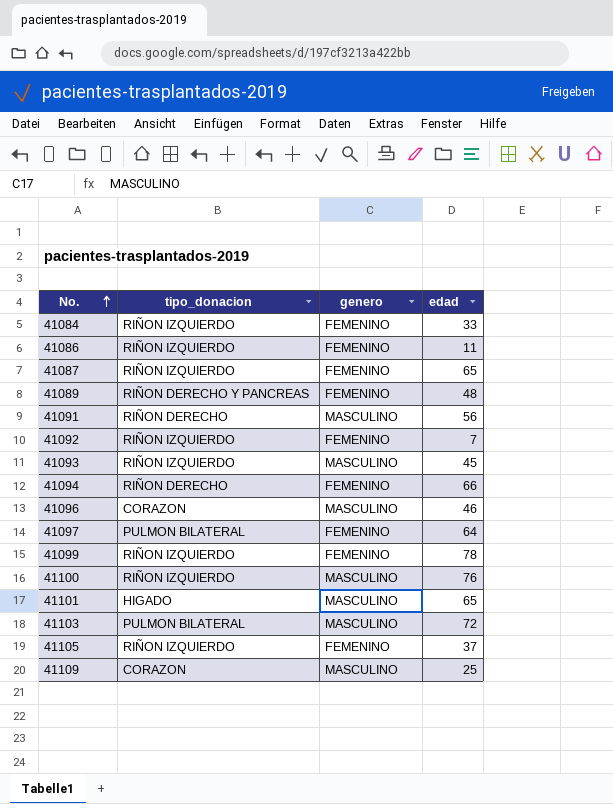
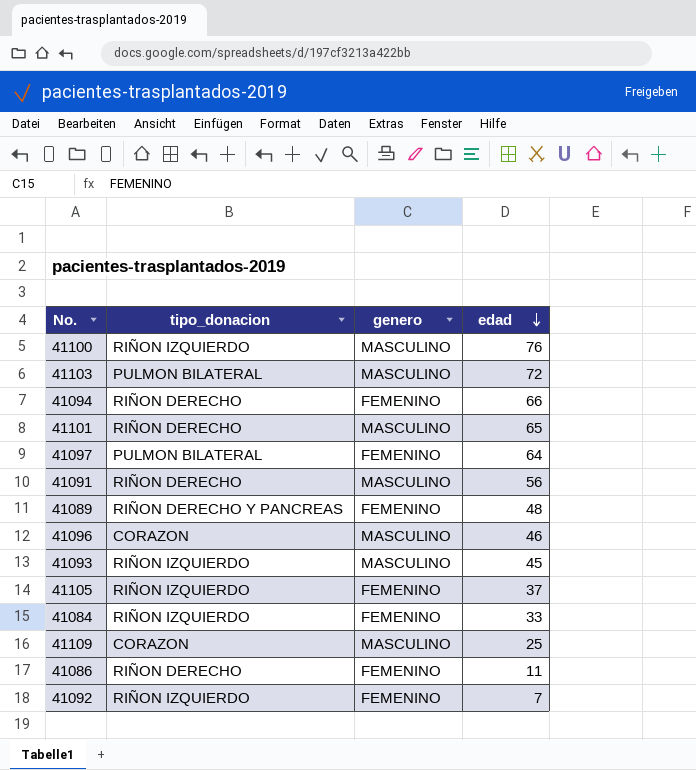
row order: No. ascending -> edad descending
row 41087: RIÑON IZQUIERDO | FEMENINO | 65 -> none
row 41099: RIÑON IZQUIERDO | FEMENINO | 78 -> none
41101 | tipo_donacion: HIGADO -> RIÑON DERECHO
41086 | tipo_donacion: RIÑON IZQUIERDO -> RIÑON DERECHO

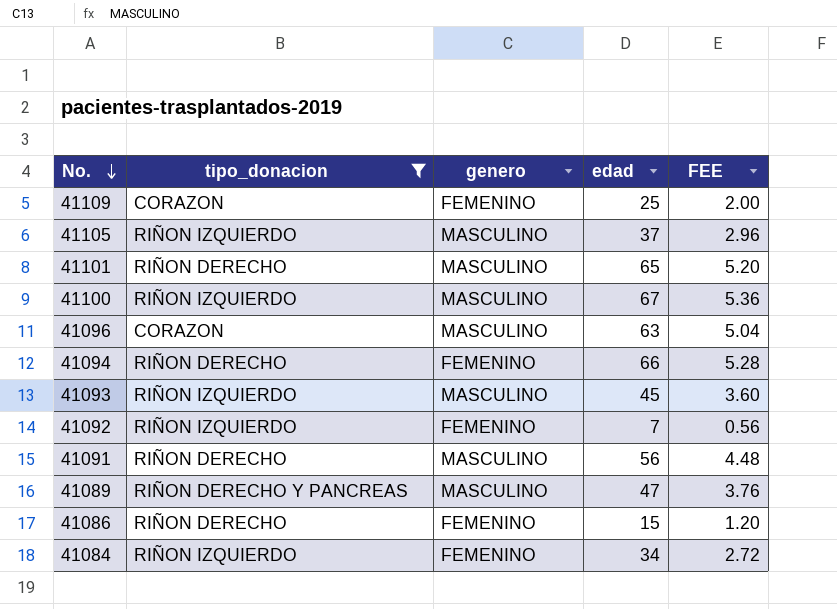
filter: none -> tipo_donacion != PULMON BILATERAL
row order: edad descending -> No. descending
column FEE | formula: none -> [edad] * 0.08
41109 | genero: MASCULINO -> FEMENINO
41105 | genero: FEMENINO -> MASCULINO
41100 | edad: 76 -> 67
41096 | edad: 46 -> 63
41089 | genero: FEMENINO -> MASCULINO
41089 | edad: 48 -> 47
41086 | edad: 11 -> 15
41084 | edad: 33 -> 34

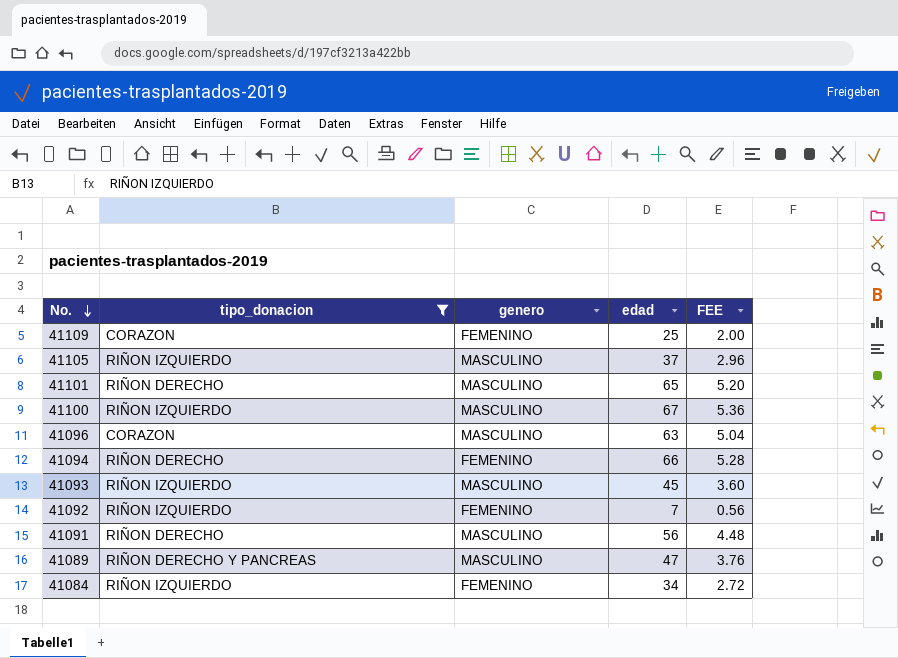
row 41086: RIÑON DERECHO | FEMENINO | 15 | 1.20 -> none

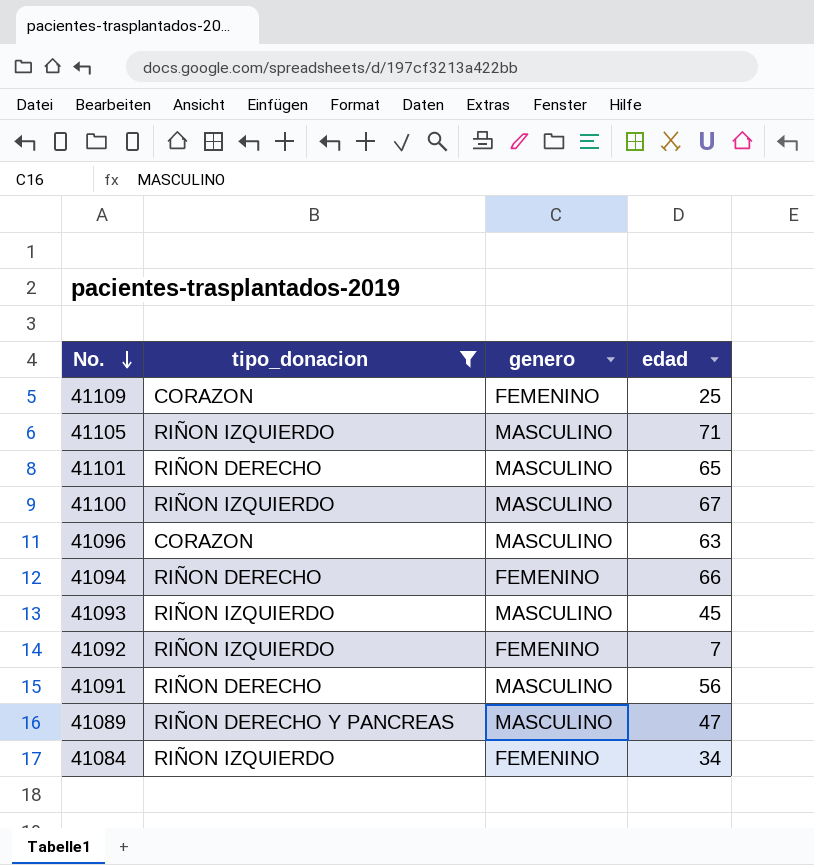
column FEE | formula: [edad] * 0.08 -> none
41105 | edad: 37 -> 71

